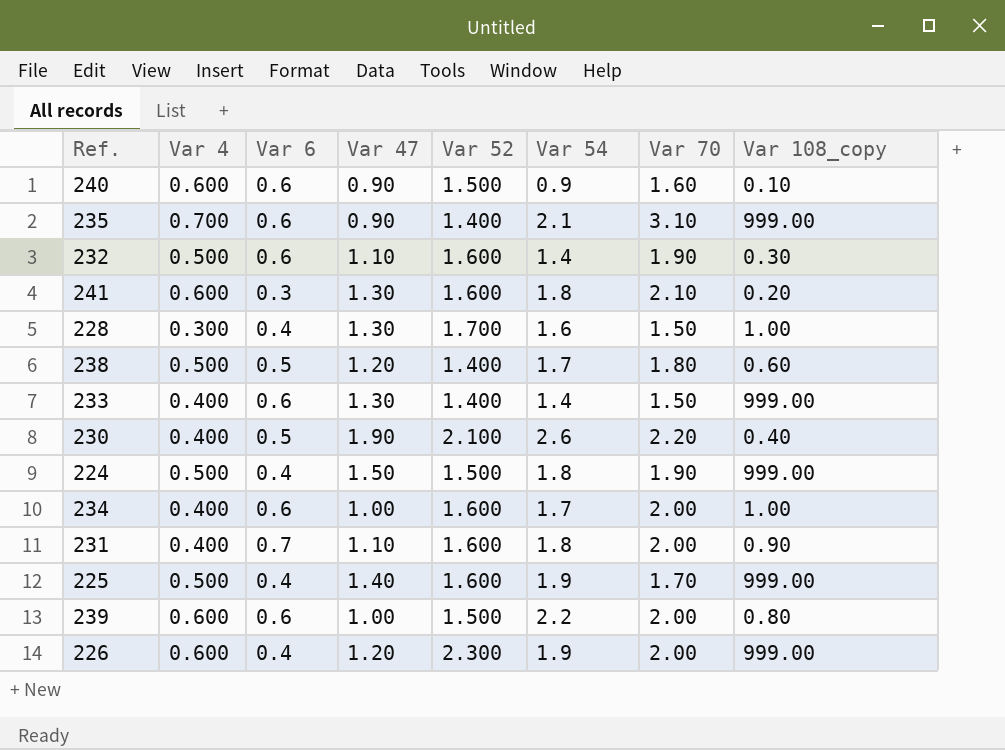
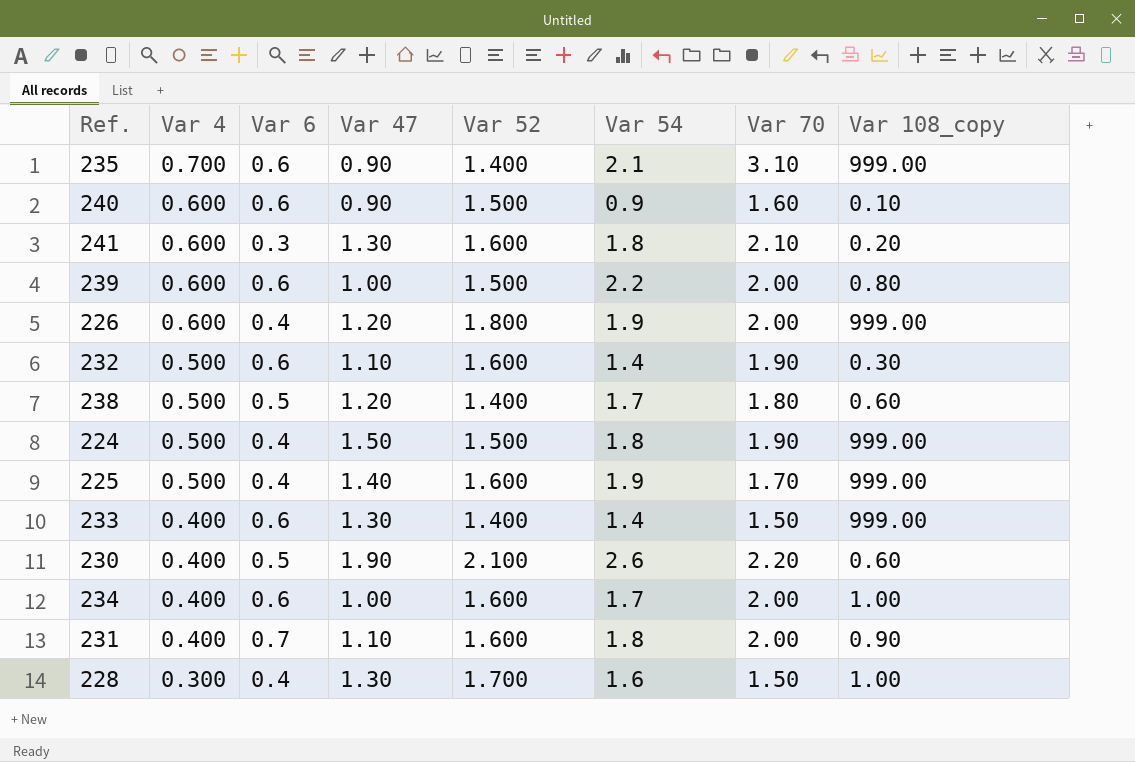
row order: none -> Var 4 descending
226 | Var 52: 2.300 -> 1.800
230 | Var 108_copy: 0.40 -> 0.60

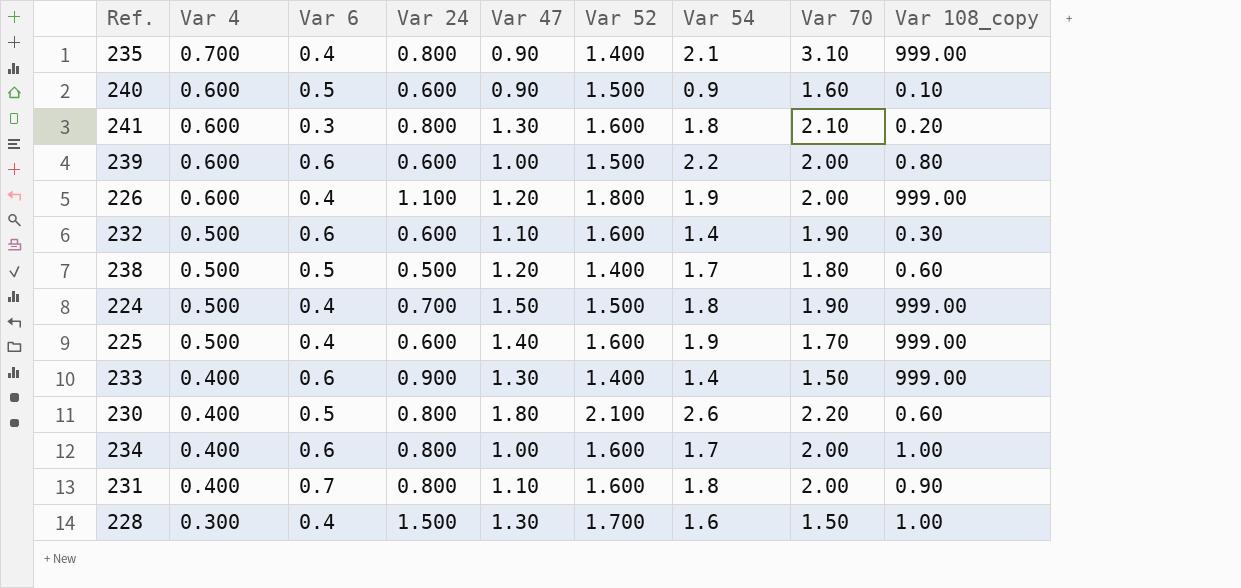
column Var 24 | position: none -> 4
235 | Var 6: 0.6 -> 0.4
240 | Var 6: 0.6 -> 0.5
230 | Var 47: 1.90 -> 1.80

